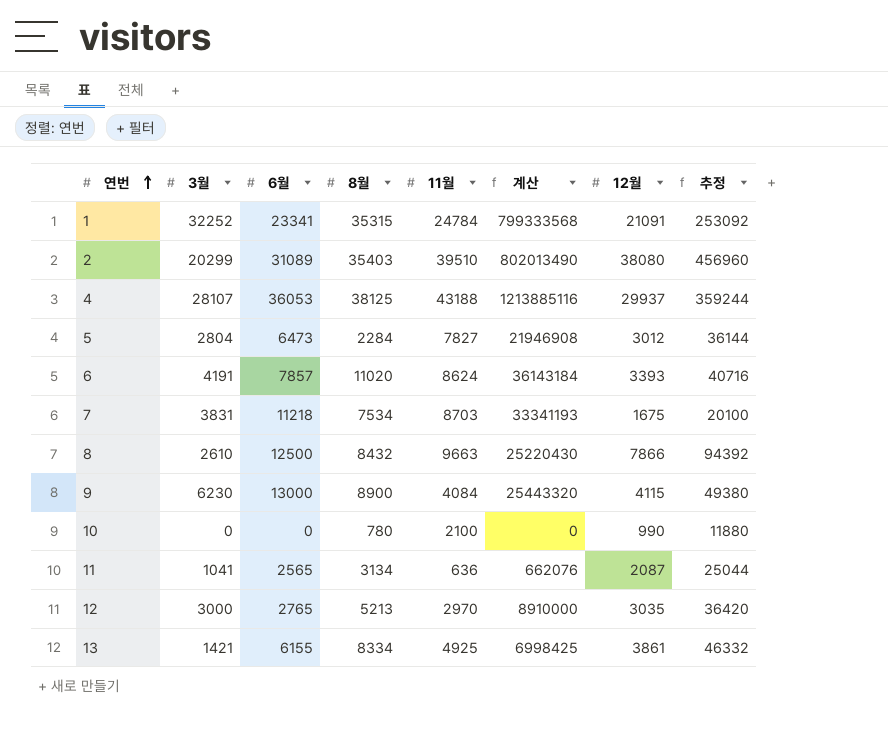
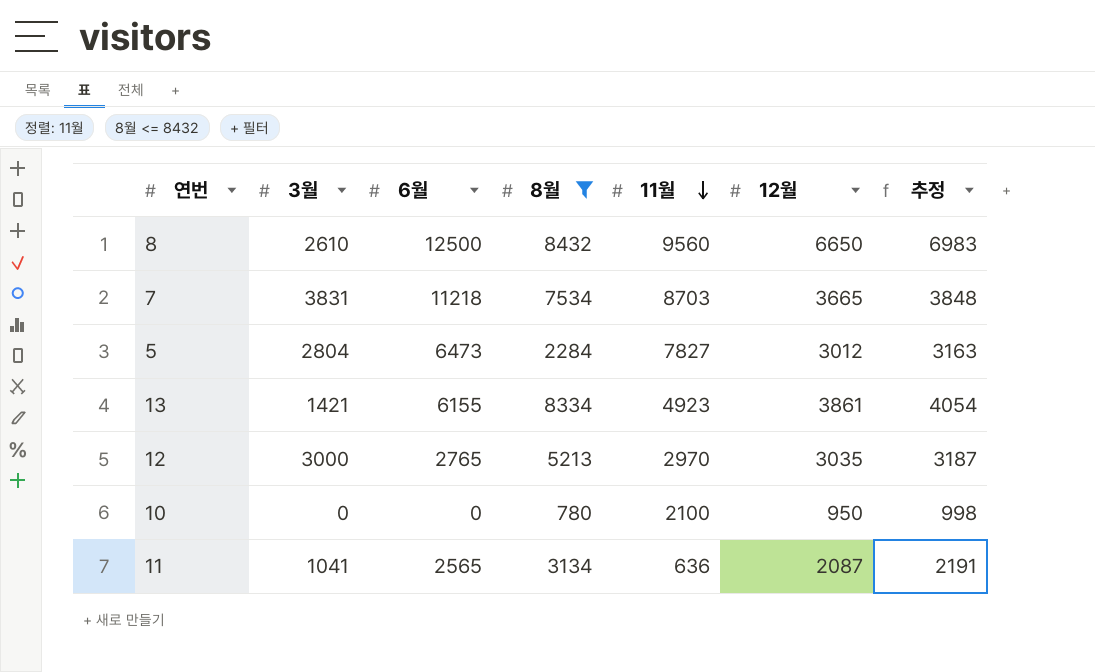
filter: none -> 8월 <= 8432
row order: 연번 ascending -> 11월 descending
column 계산 | formula: [3월] * [11월] -> none
column 추정 | formula: [12월] * 12 -> [12월] * 1.05
8 | 11월: 9663 -> 9560
8 | 12월: 7866 -> 6650
7 | 12월: 1675 -> 3665
13 | 11월: 4925 -> 4923
10 | 12월: 990 -> 950

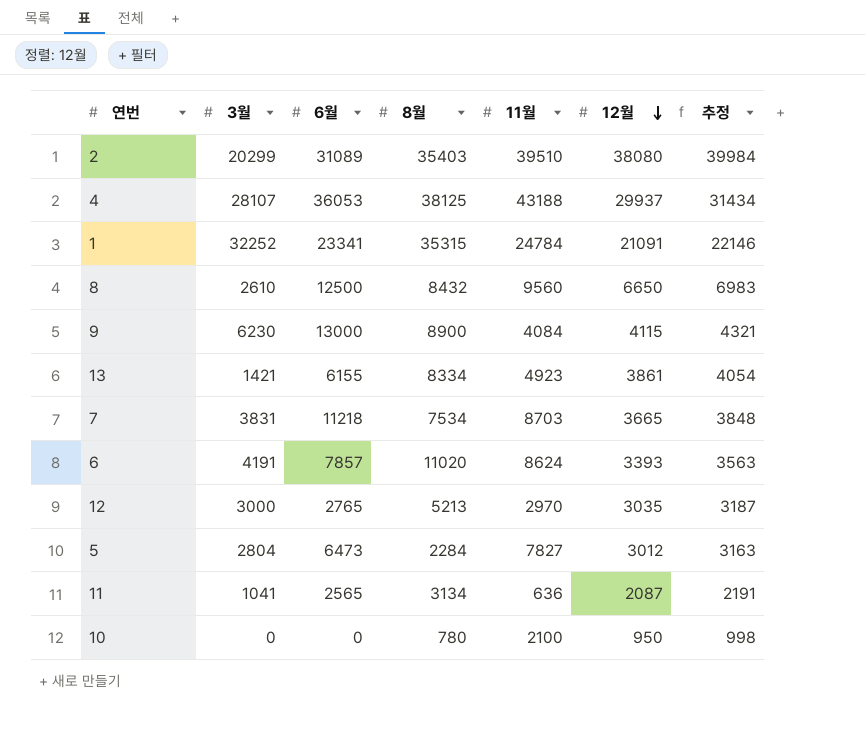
filter: 8월 <= 8432 -> none
row order: 11월 descending -> 12월 descending

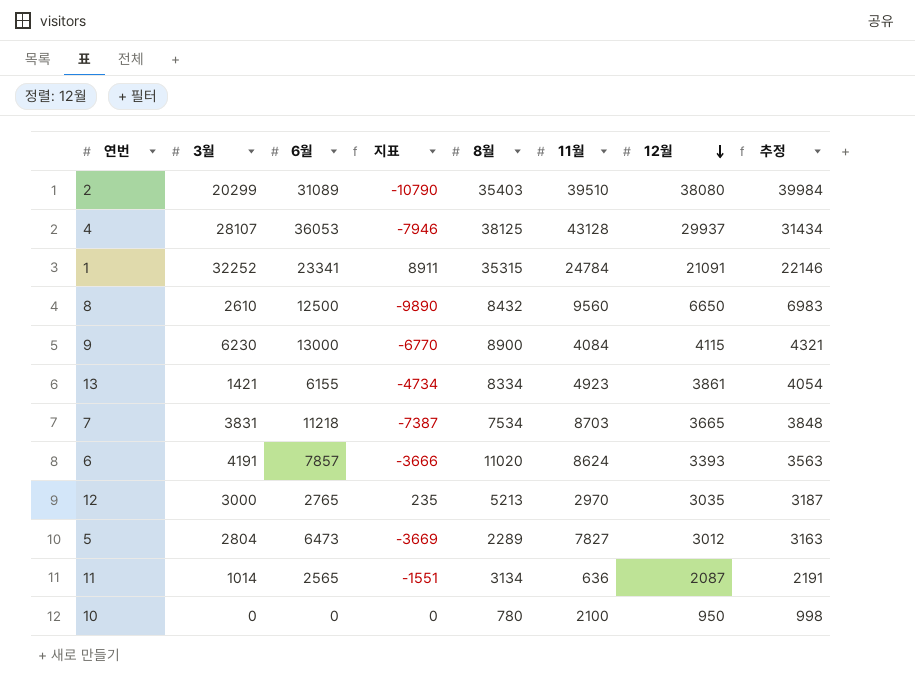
column 지표 | formula: none -> [3월] - [6월]
4 | 11월: 43188 -> 43128
5 | 8월: 2284 -> 2289
11 | 3월: 1041 -> 1014

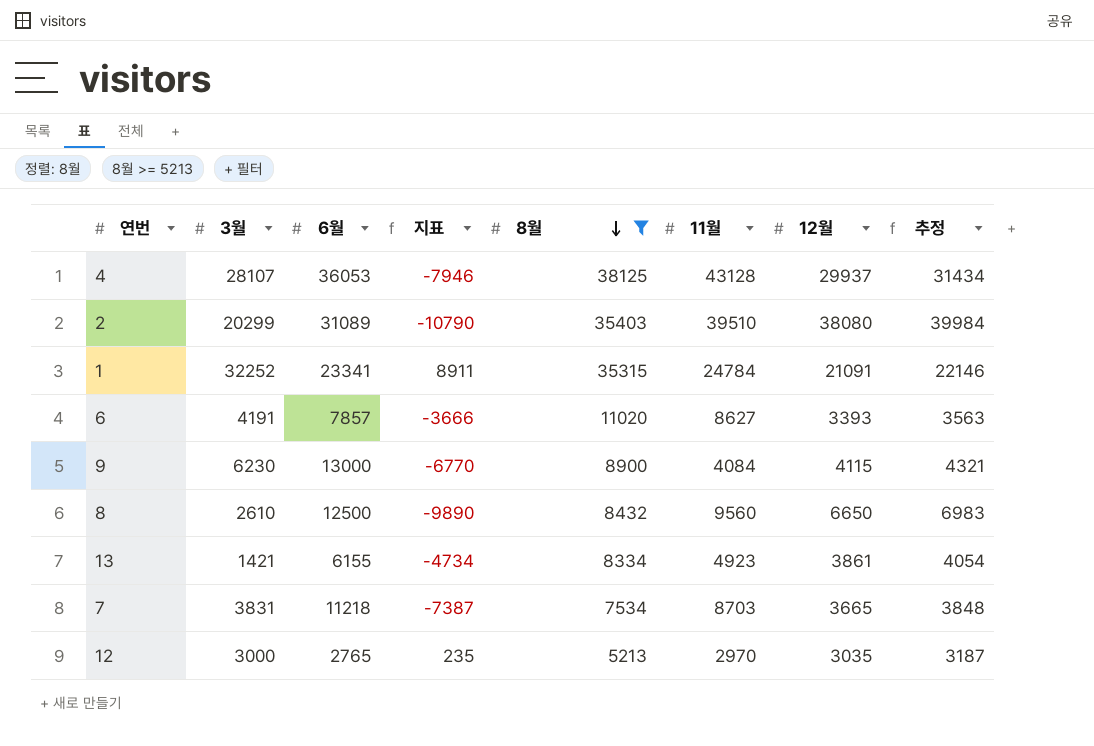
filter: none -> 8월 >= 5213
row order: 12월 descending -> 8월 descending
6 | 11월: 8624 -> 8627

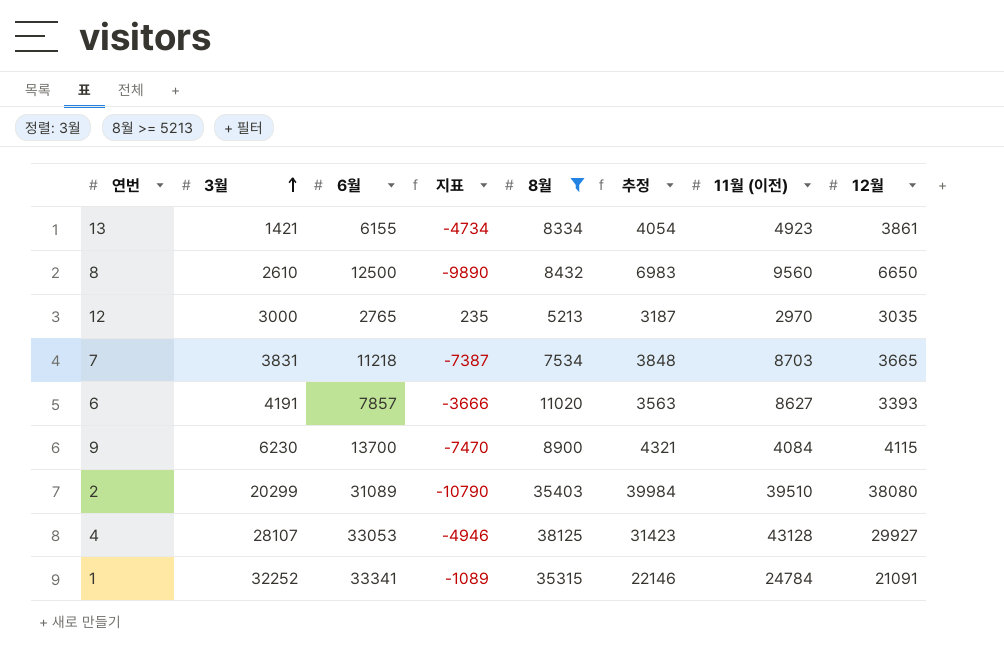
row order: 8월 descending -> 3월 ascending
column 추정 | position: 8 -> 6
column name: 11월 -> 11월 (이전)
9 | 6월: 13000 -> 13700
9 | 지표: -6770 -> -7470
4 | 6월: 36053 -> 33053
4 | 지표: -7946 -> -4946
4 | 추정: 31434 -> 31423
4 | 12월: 29937 -> 29927
1 | 6월: 23341 -> 33341
1 | 지표: 8911 -> -1089

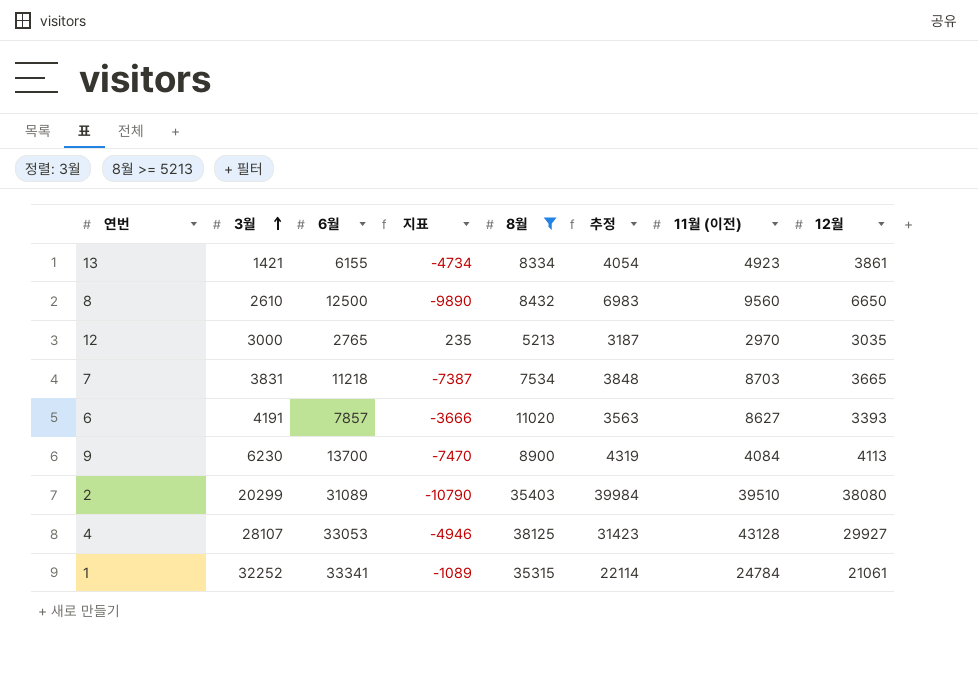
9 | 추정: 4321 -> 4319
9 | 12월: 4115 -> 4113
1 | 추정: 22146 -> 22114
1 | 12월: 21091 -> 21061

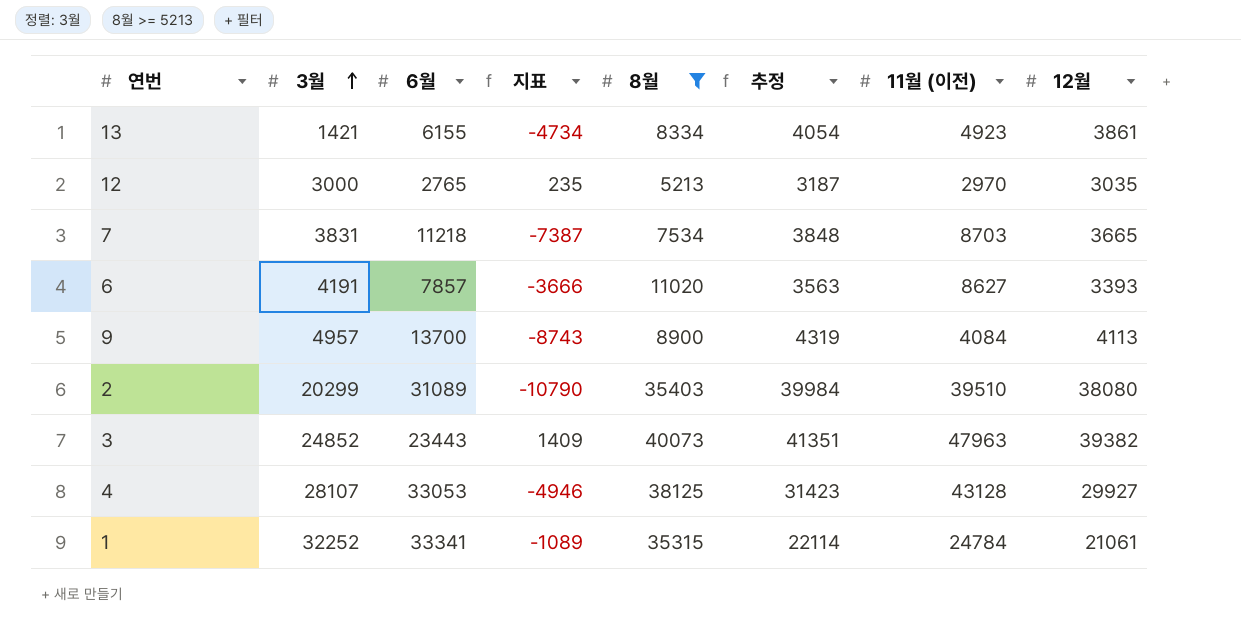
row 8: 2610 | 12500 | -9890 | 8432 | 6983 | 9560 | 6650 -> none
9 | 3월: 6230 -> 4957
9 | 지표: -7470 -> -8743
row 3: none -> 24852 | 23443 | 1409 | 40073 | 41351 | 47963 | 39382

